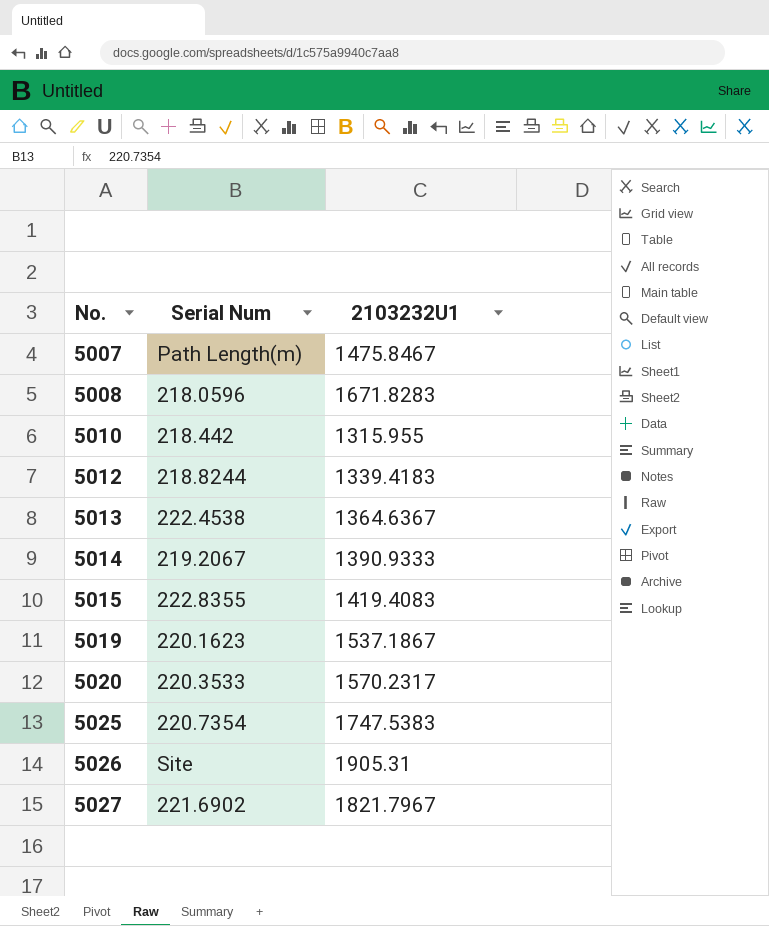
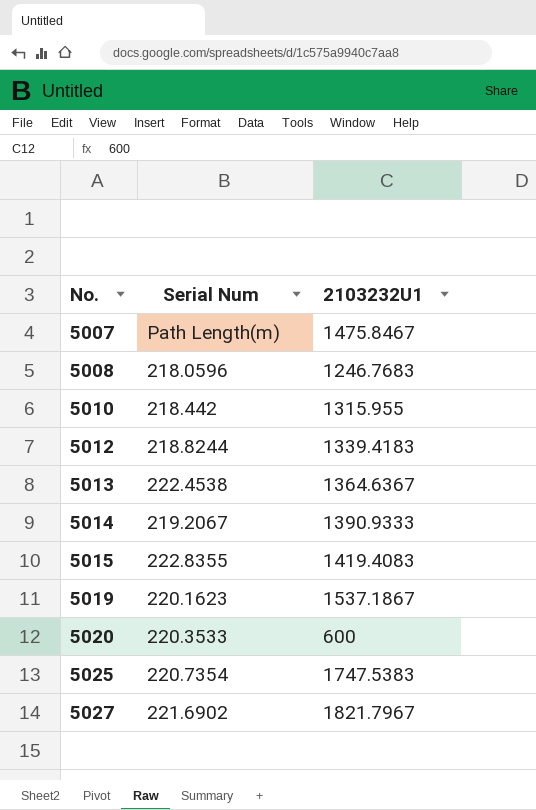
row 5026: Site | 1905.31 -> none
5008 | 2103232U1: 1671.8283 -> 1246.7683
5020 | 2103232U1: 1570.2317 -> 600

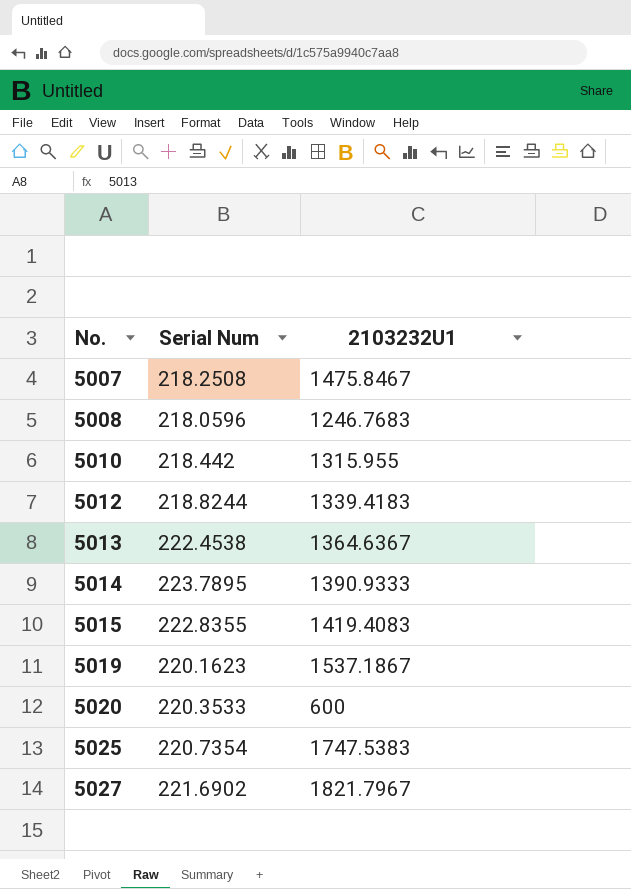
5007 | Serial Num: Path Length(m) -> 218.2508
5014 | Serial Num: 219.2067 -> 223.7895

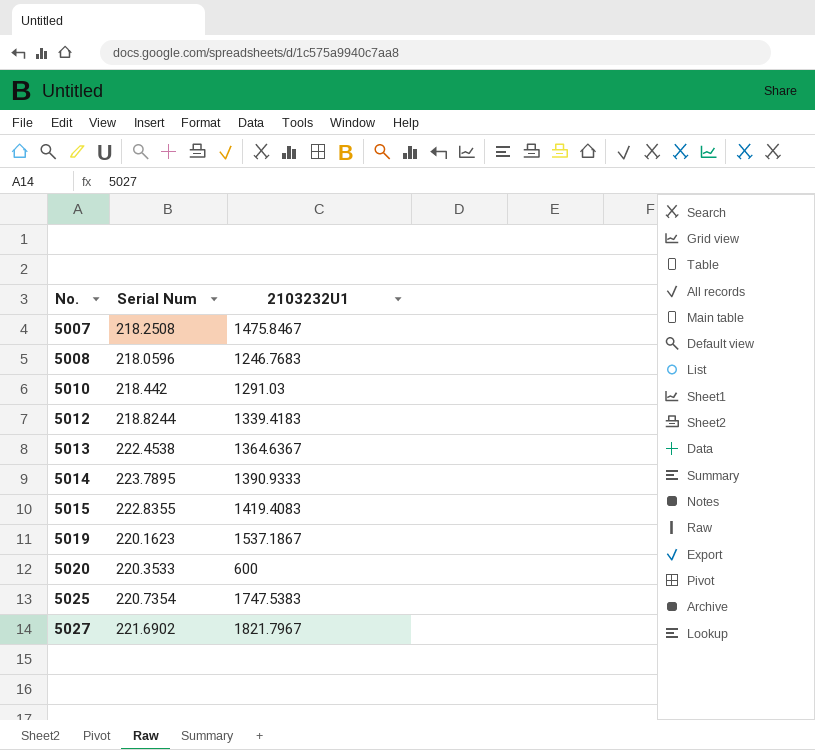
5010 | 2103232U1: 1315.955 -> 1291.03

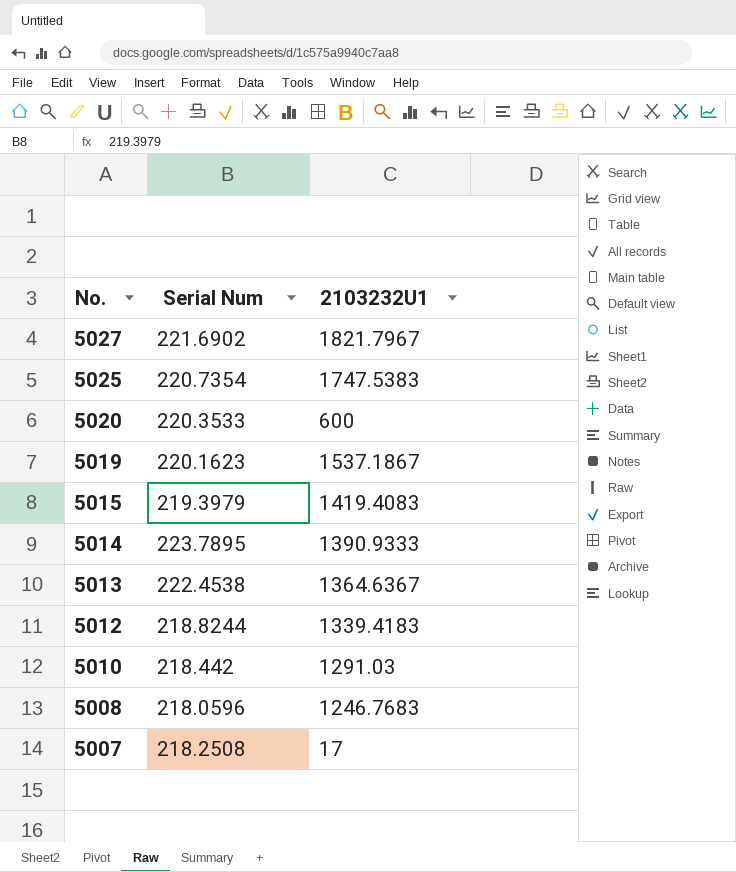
row order: No. ascending -> No. descending
5015 | Serial Num: 222.8355 -> 219.3979
5007 | 2103232U1: 1475.8467 -> 17

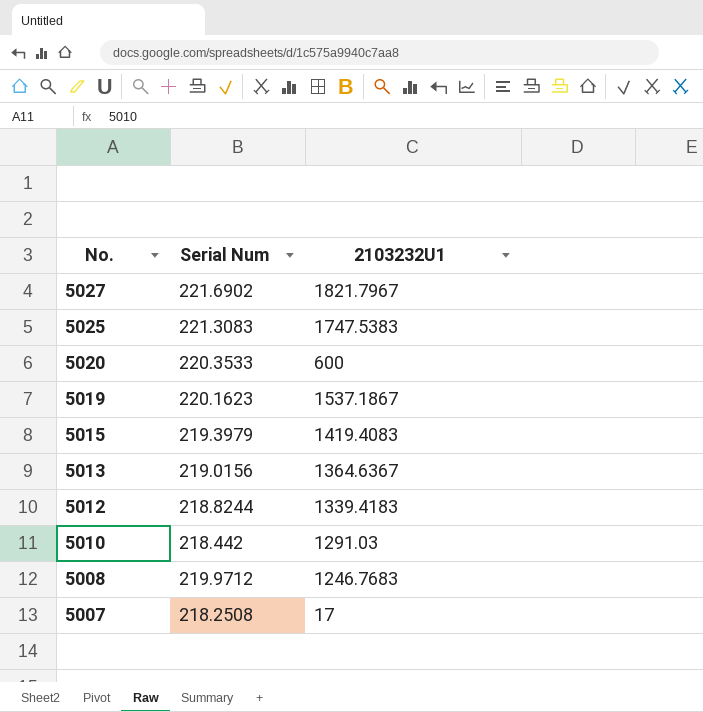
row 5014: 223.7895 | 1390.9333 -> none
5025 | Serial Num: 220.7354 -> 221.3083
5013 | Serial Num: 222.4538 -> 219.0156
5008 | Serial Num: 218.0596 -> 219.9712

